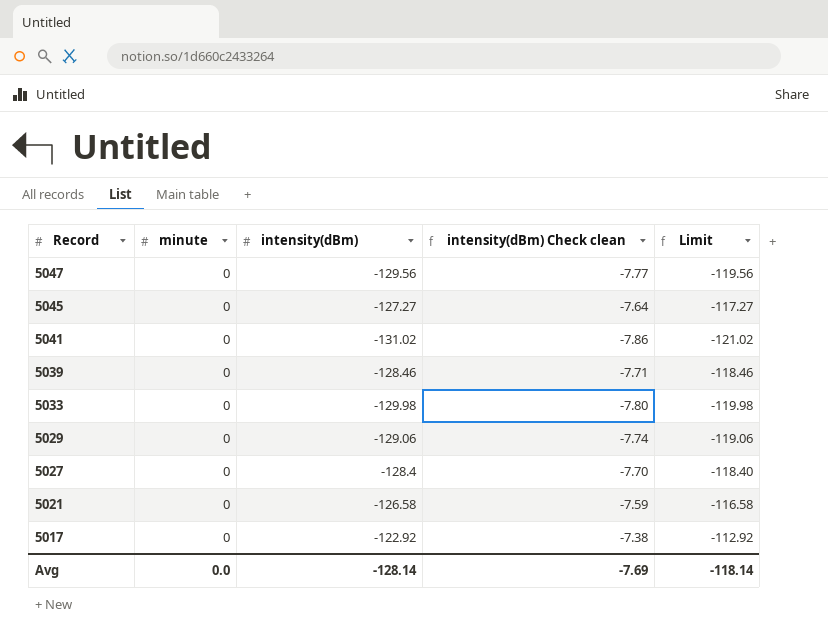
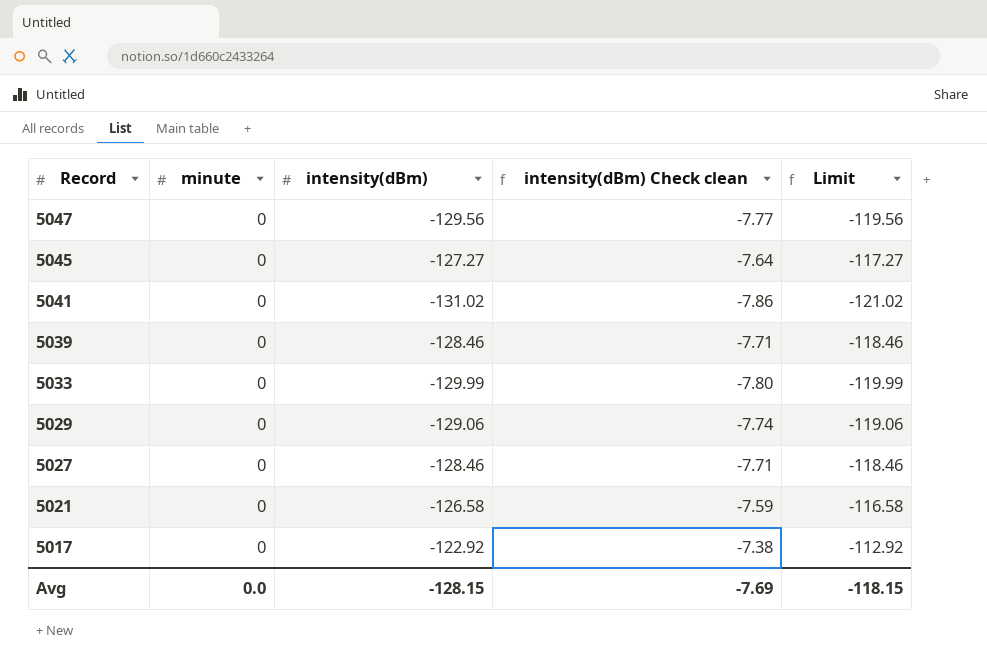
5033 | intensity(dBm): -129.98 -> -129.99
5033 | Limit: -119.98 -> -119.99
5027 | intensity(dBm): -128.4 -> -128.46
5027 | intensity(dBm) Check clean: -7.70 -> -7.71
5027 | Limit: -118.40 -> -118.46
Avg | intensity(dBm): -128.14 -> -128.15
Avg | Limit: -118.14 -> -118.15

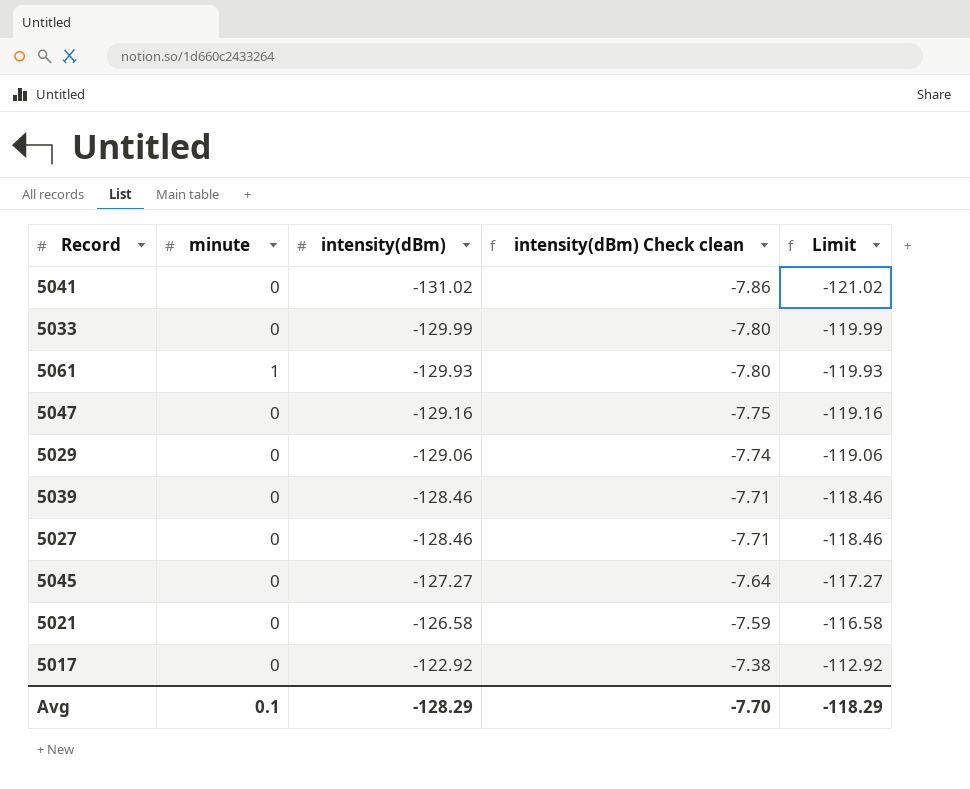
row order: Record descending -> intensity(dBm) ascending
row 5061: none -> 1 | -129.93 | -7.80 | -119.93
5047 | intensity(dBm): -129.56 -> -129.16
5047 | intensity(dBm) Check clean: -7.77 -> -7.75
5047 | Limit: -119.56 -> -119.16
Avg | minute: 0.0 -> 0.1
Avg | intensity(dBm): -128.15 -> -128.29
Avg | intensity(dBm) Check clean: -7.69 -> -7.70
Avg | Limit: -118.15 -> -118.29

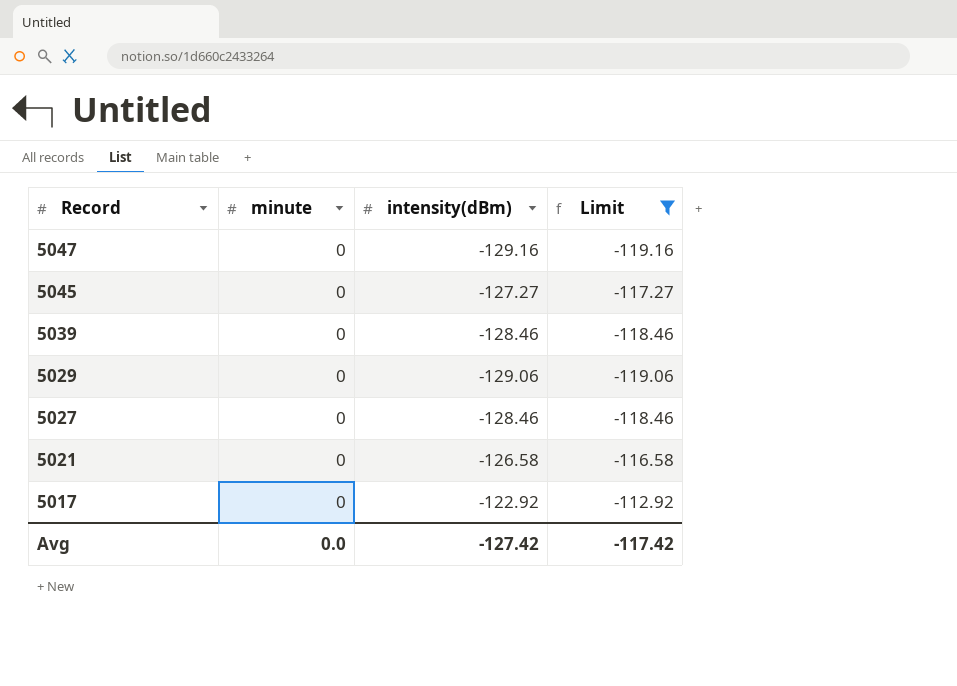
filter: none -> Limit >= -119.16
row order: intensity(dBm) ascending -> Record descending
column intensity(dBm) Check clean | formula: [intensity(dBm)] * 0.06 -> none
Avg | minute: 0.1 -> 0.0
Avg | intensity(dBm): -128.29 -> -127.42
Avg | Limit: -118.29 -> -117.42

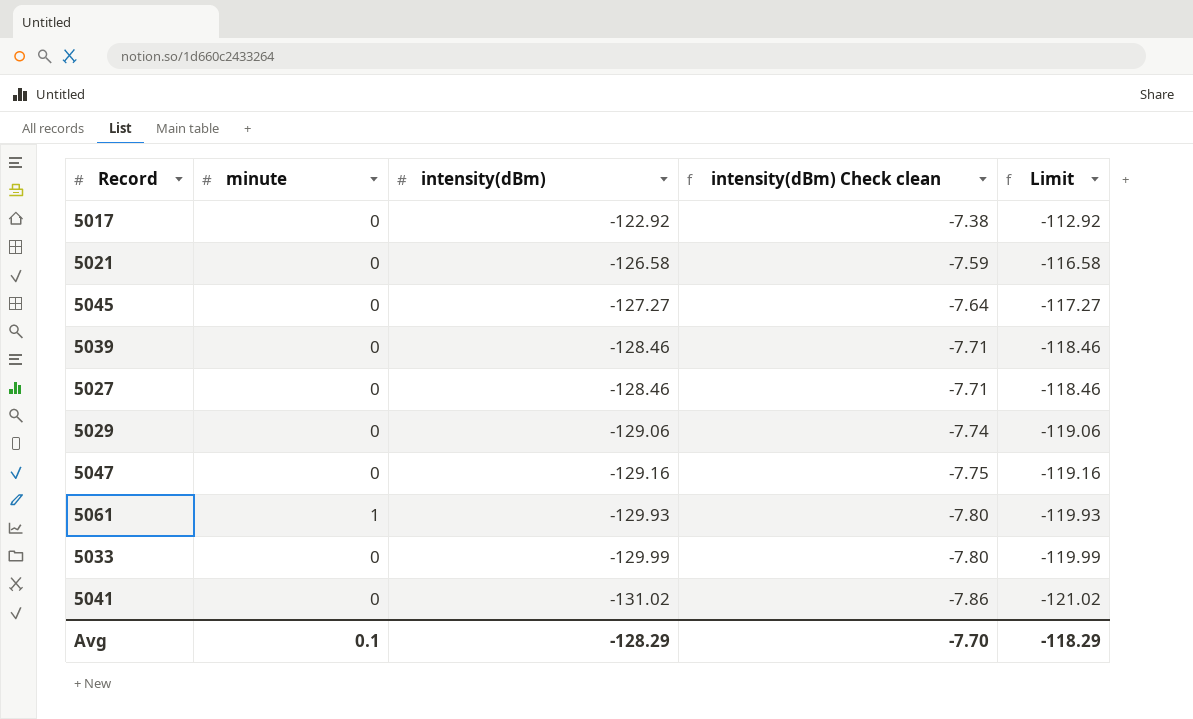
filter: Limit >= -119.16 -> none
row order: Record descending -> intensity(dBm) descending
column intensity(dBm) Check clean | formula: none -> [intensity(dBm)] * 0.06
Avg | minute: 0.0 -> 0.1
Avg | intensity(dBm): -127.42 -> -128.29
Avg | Limit: -117.42 -> -118.29

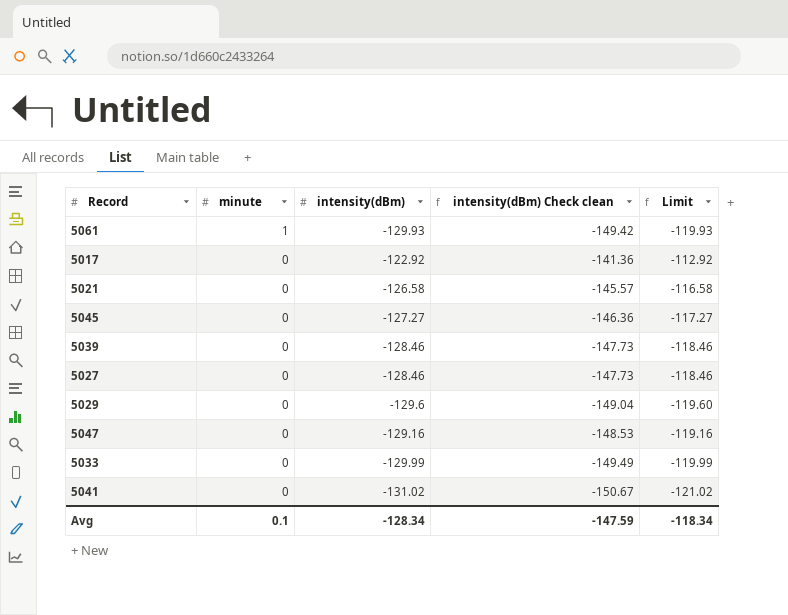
row order: intensity(dBm) descending -> minute descending
column intensity(dBm) Check clean | formula: [intensity(dBm)] * 0.06 -> [intensity(dBm)] * 1.15
5029 | intensity(dBm): -129.06 -> -129.6
5029 | Limit: -119.06 -> -119.60
Avg | intensity(dBm): -128.29 -> -128.34
Avg | intensity(dBm) Check clean: -7.70 -> -147.59
Avg | Limit: -118.29 -> -118.34

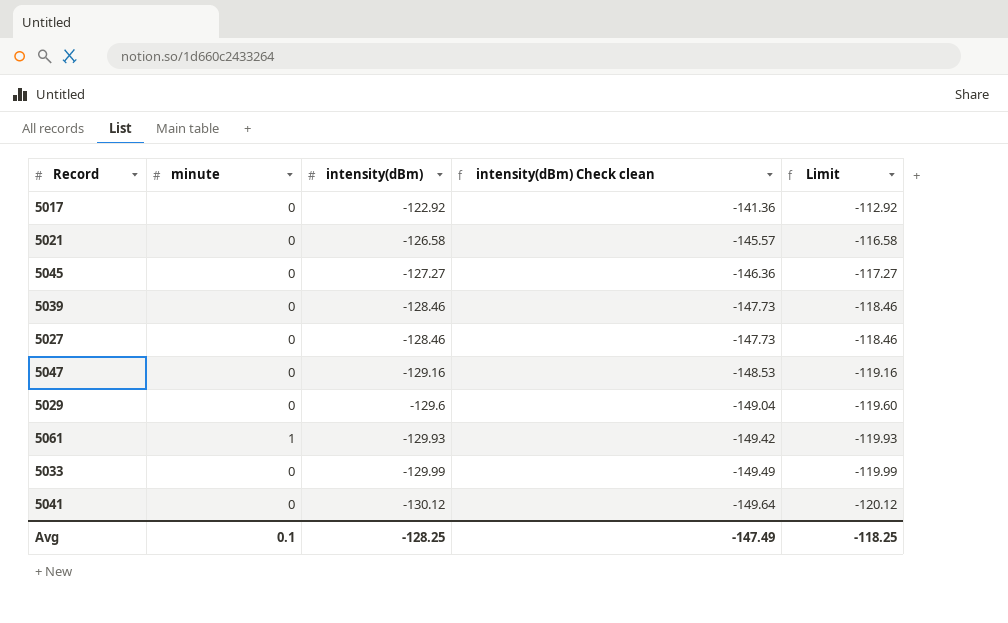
row order: minute descending -> intensity(dBm) descending
5041 | intensity(dBm): -131.02 -> -130.12
5041 | intensity(dBm) Check clean: -150.67 -> -149.64
5041 | Limit: -121.02 -> -120.12
Avg | intensity(dBm): -128.34 -> -128.25
Avg | intensity(dBm) Check clean: -147.59 -> -147.49
Avg | Limit: -118.34 -> -118.25

